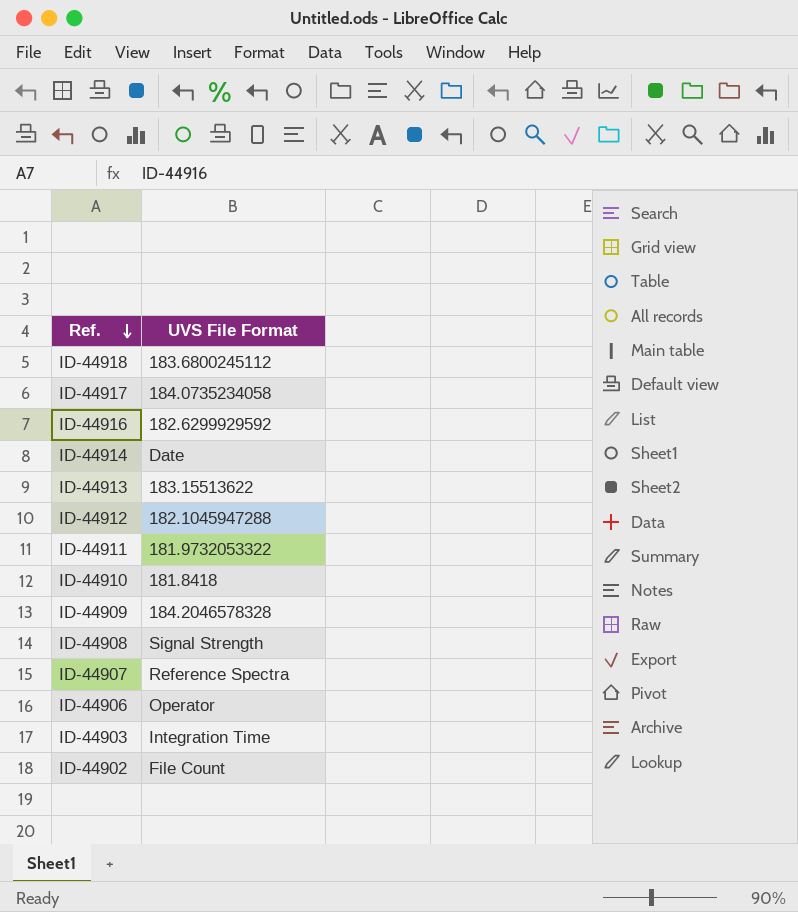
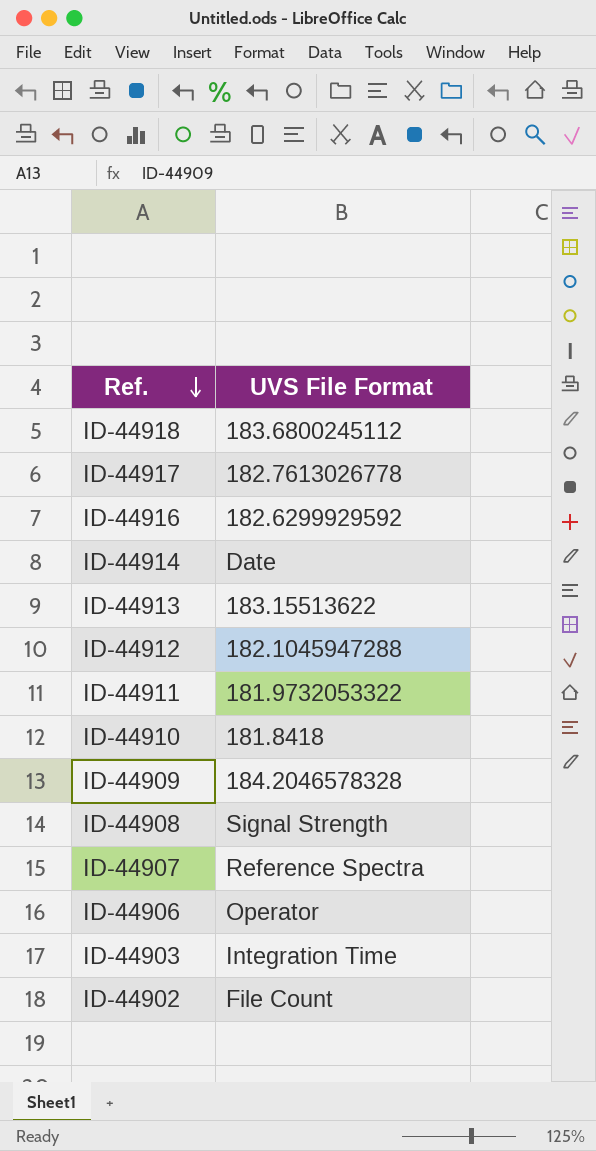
ID-44917 | UVS File Format: 184.0735234058 -> 182.7613026778

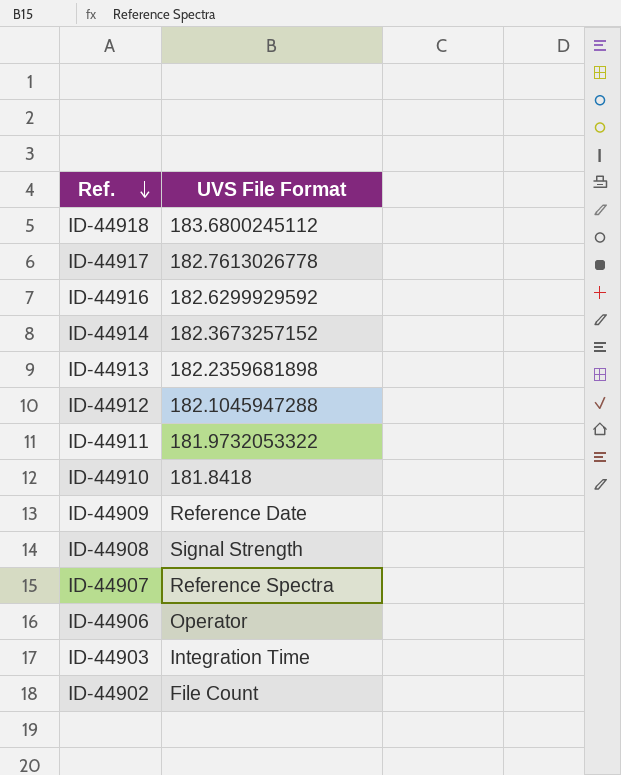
ID-44914 | UVS File Format: Date -> 182.3673257152
ID-44913 | UVS File Format: 183.15513622 -> 182.2359681898
ID-44909 | UVS File Format: 184.2046578328 -> Reference Date

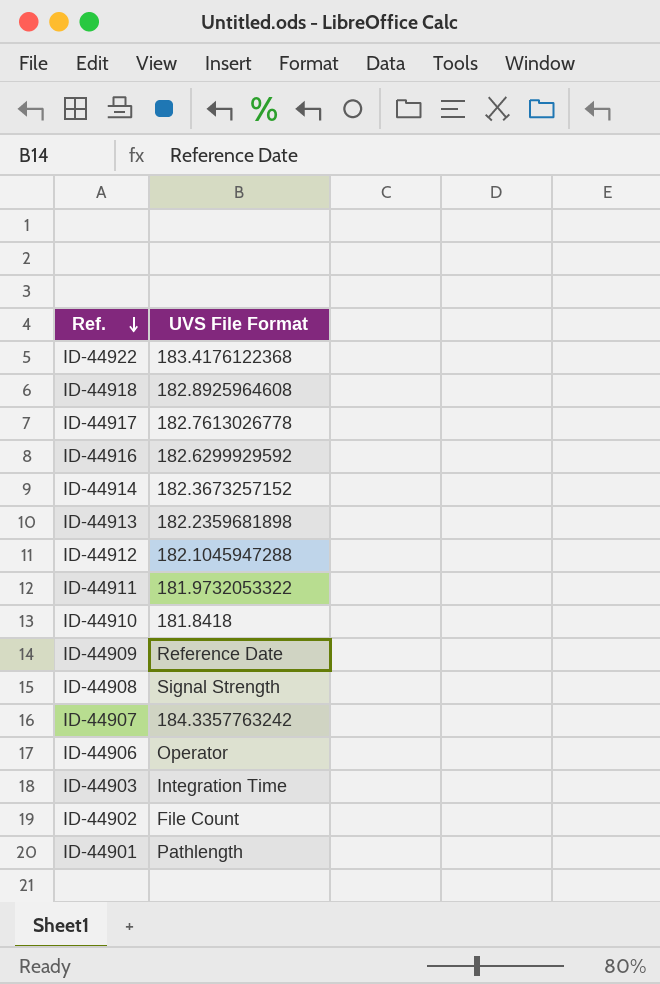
row ID-44922: none -> 183.4176122368
ID-44918 | UVS File Format: 183.6800245112 -> 182.8925964608
ID-44907 | UVS File Format: Reference Spectra -> 184.3357763242
row ID-44901: none -> Pathlength

